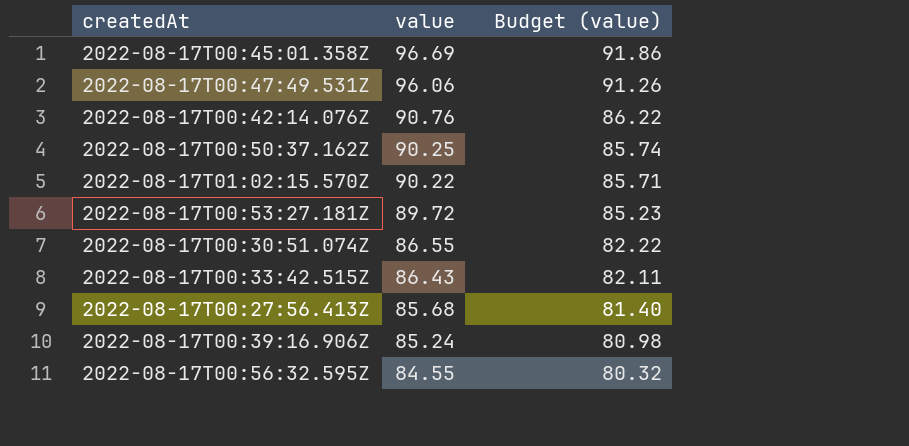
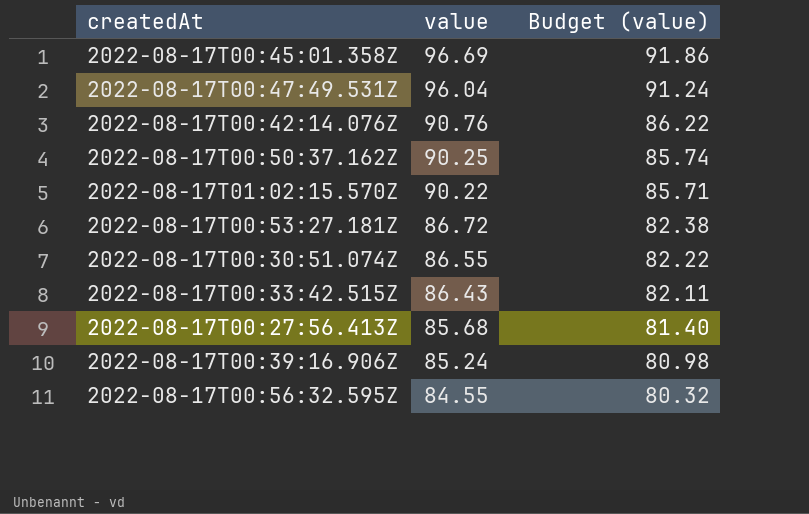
2022-08-17T00:47:49.531Z | value: 96.06 -> 96.04
2022-08-17T00:47:49.531Z | Budget (value): 91.26 -> 91.24
2022-08-17T00:53:27.181Z | value: 89.72 -> 86.72
2022-08-17T00:53:27.181Z | Budget (value): 85.23 -> 82.38

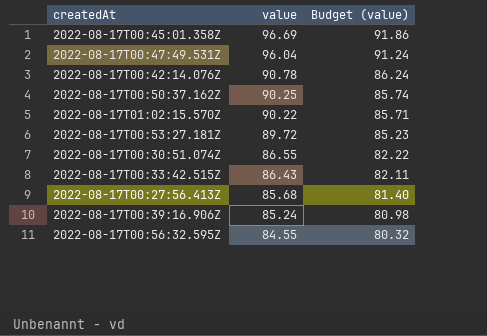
2022-08-17T00:42:14.076Z | value: 90.76 -> 90.78
2022-08-17T00:42:14.076Z | Budget (value): 86.22 -> 86.24
2022-08-17T00:53:27.181Z | value: 86.72 -> 89.72
2022-08-17T00:53:27.181Z | Budget (value): 82.38 -> 85.23

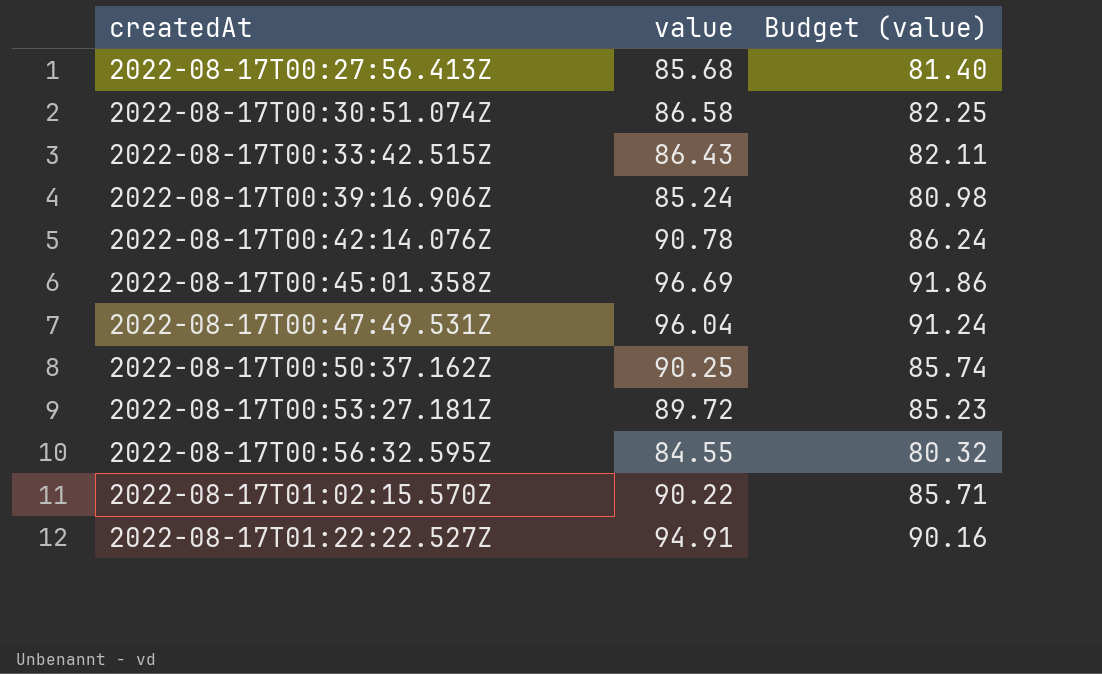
row order: value descending -> createdAt ascending
2022-08-17T00:30:51.074Z | value: 86.55 -> 86.58
2022-08-17T00:30:51.074Z | Budget (value): 82.22 -> 82.25
row 2022-08-17T01:22:22.527Z: none -> 94.91 | 90.16

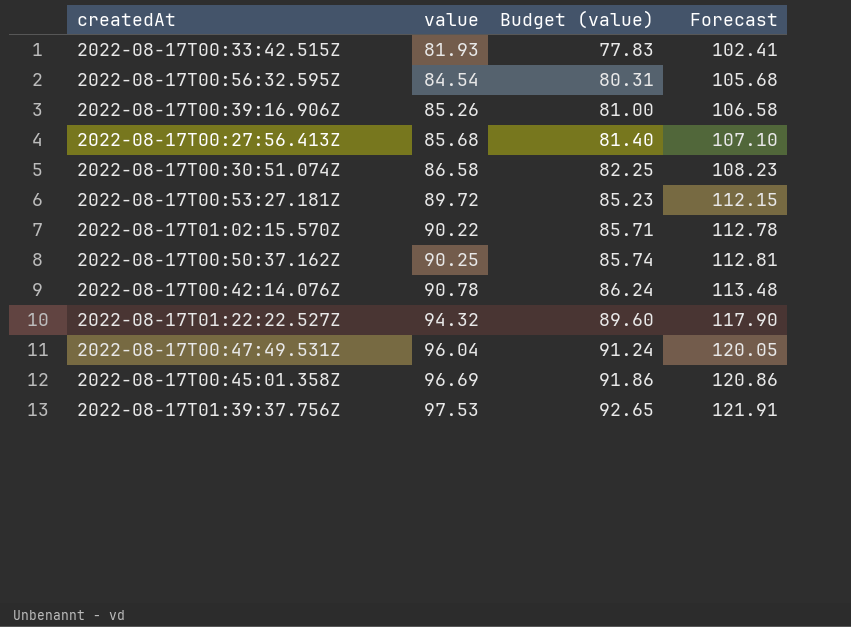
row order: createdAt ascending -> value ascending
column Forecast | formula: none -> [value] * 1.25
2022-08-17T00:33:42.515Z | value: 86.43 -> 81.93
2022-08-17T00:33:42.515Z | Budget (value): 82.11 -> 77.83
2022-08-17T00:56:32.595Z | value: 84.55 -> 84.54
2022-08-17T00:56:32.595Z | Budget (value): 80.32 -> 80.31
2022-08-17T00:39:16.906Z | value: 85.24 -> 85.26
2022-08-17T00:39:16.906Z | Budget (value): 80.98 -> 81.00
2022-08-17T01:22:22.527Z | value: 94.91 -> 94.32
2022-08-17T01:22:22.527Z | Budget (value): 90.16 -> 89.60
row 2022-08-17T01:39:37.756Z: none -> 97.53 | 92.65 | 121.91

